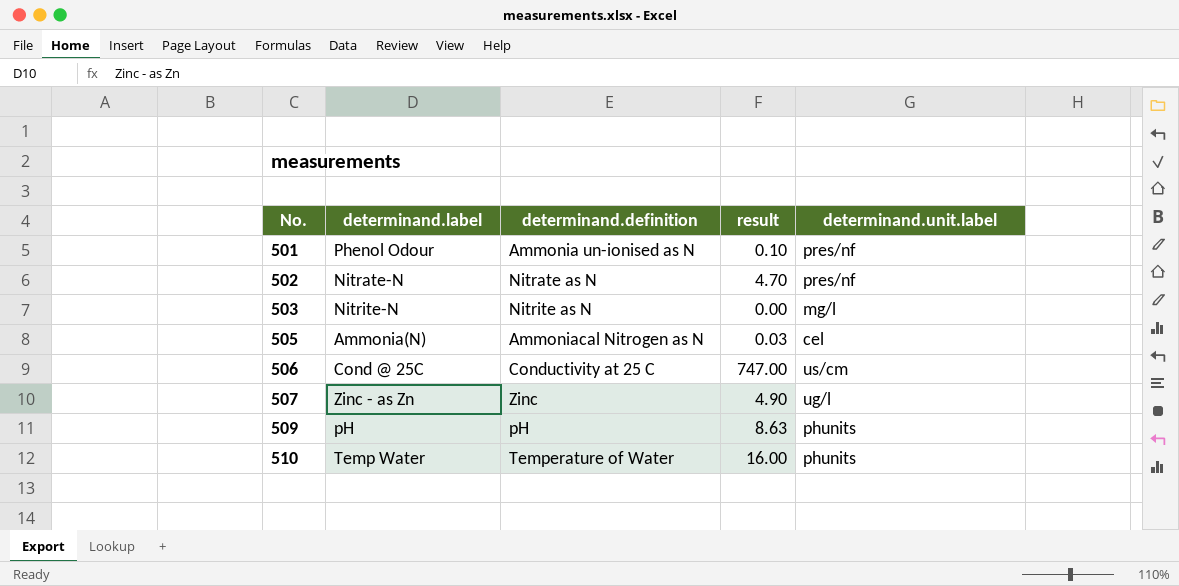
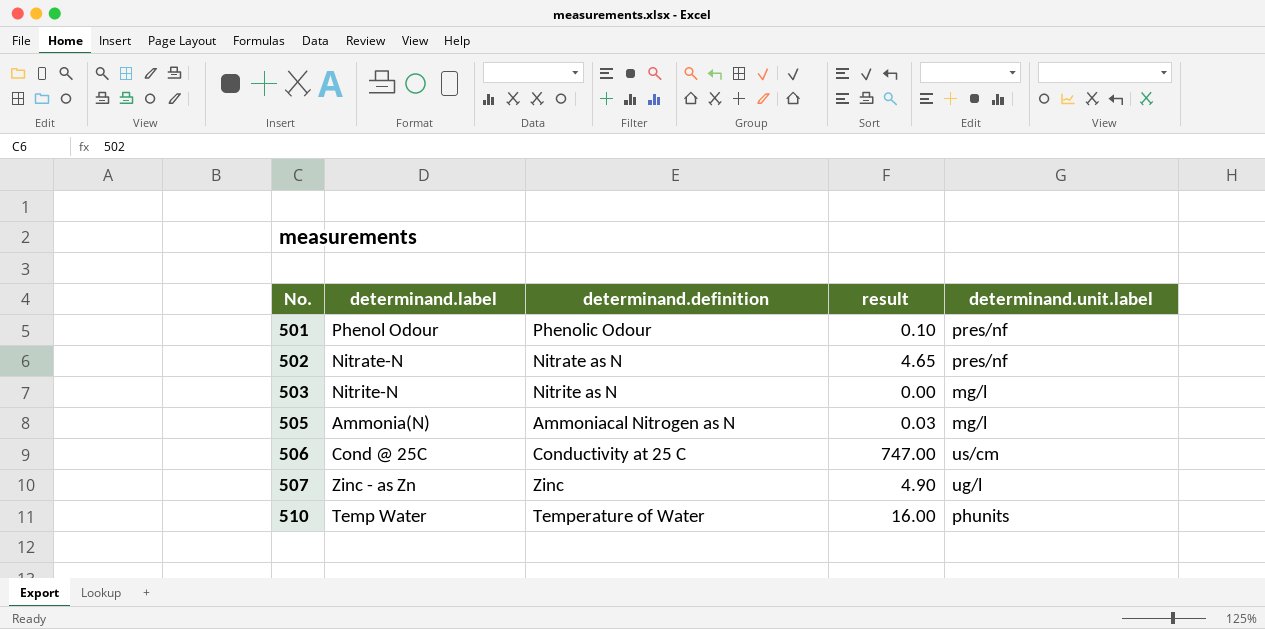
row 509: pH | pH | 8.63 | phunits -> none
501 | determinand.definition: Ammonia un-ionised as N -> Phenolic Odour
502 | result: 4.70 -> 4.65
505 | determinand.unit.label: cel -> mg/l

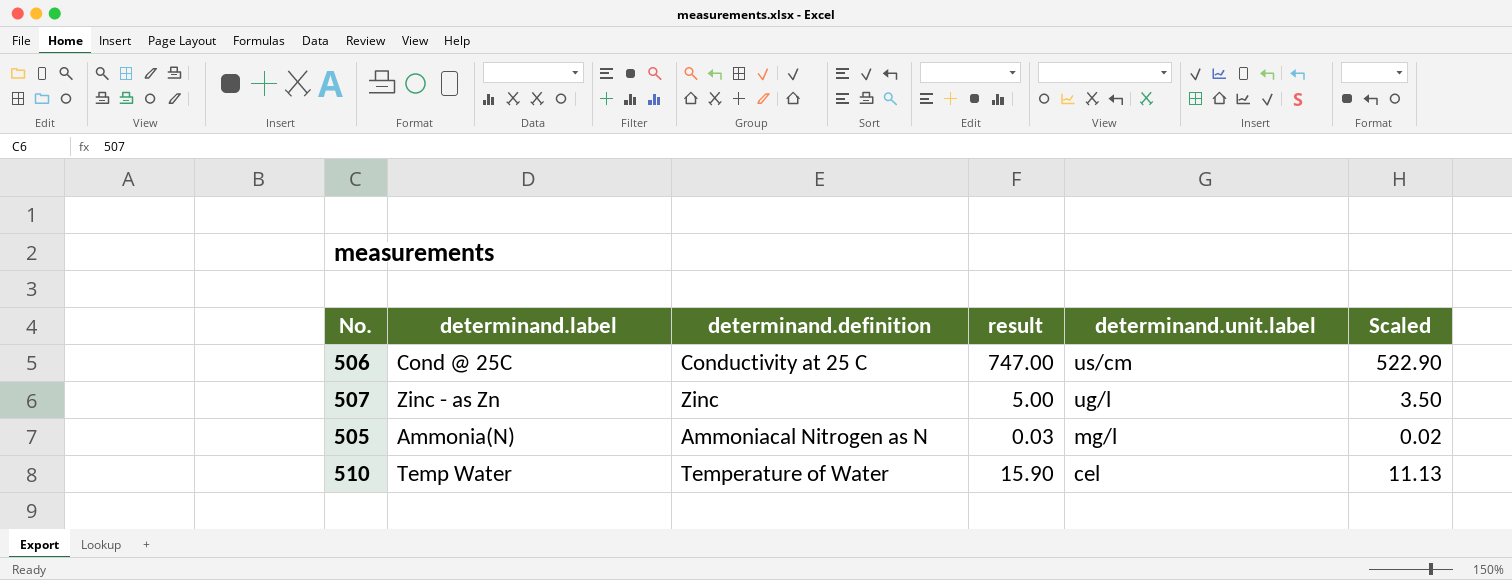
row order: No. ascending -> determinand.unit.label descending
column Scaled | formula: none -> [result] * 0.7
row 501: Phenol Odour | Phenolic Odour | 0.10 | pres/nf -> none
row 502: Nitrate-N | Nitrate as N | 4.65 | pres/nf -> none
row 503: Nitrite-N | Nitrite as N | 0.00 | mg/l -> none
507 | result: 4.90 -> 5.00
510 | result: 16.00 -> 15.90
510 | determinand.unit.label: phunits -> cel

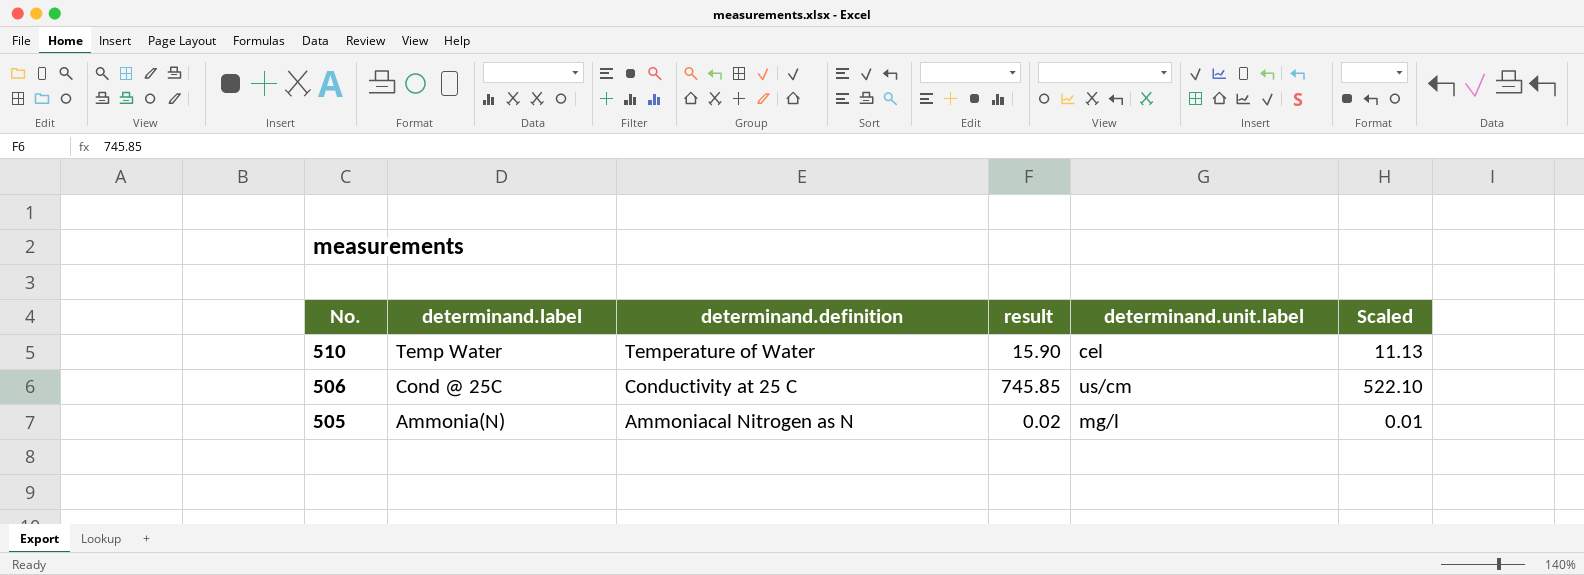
row order: determinand.unit.label descending -> No. descending
row 507: Zinc - as Zn | Zinc | 5.00 | ug/l | 3.50 -> none
506 | result: 747.00 -> 745.85
506 | Scaled: 522.90 -> 522.10
505 | result: 0.03 -> 0.02
505 | Scaled: 0.02 -> 0.01

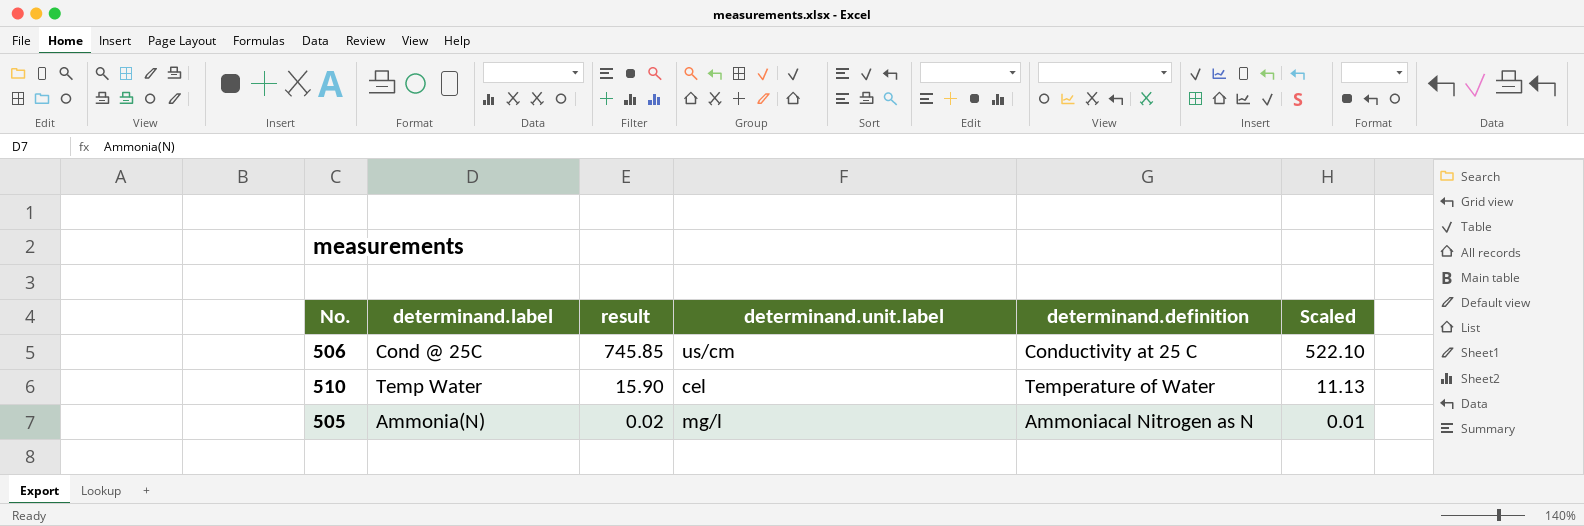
row order: No. descending -> result descending
column determinand.definition | position: 3 -> 5

